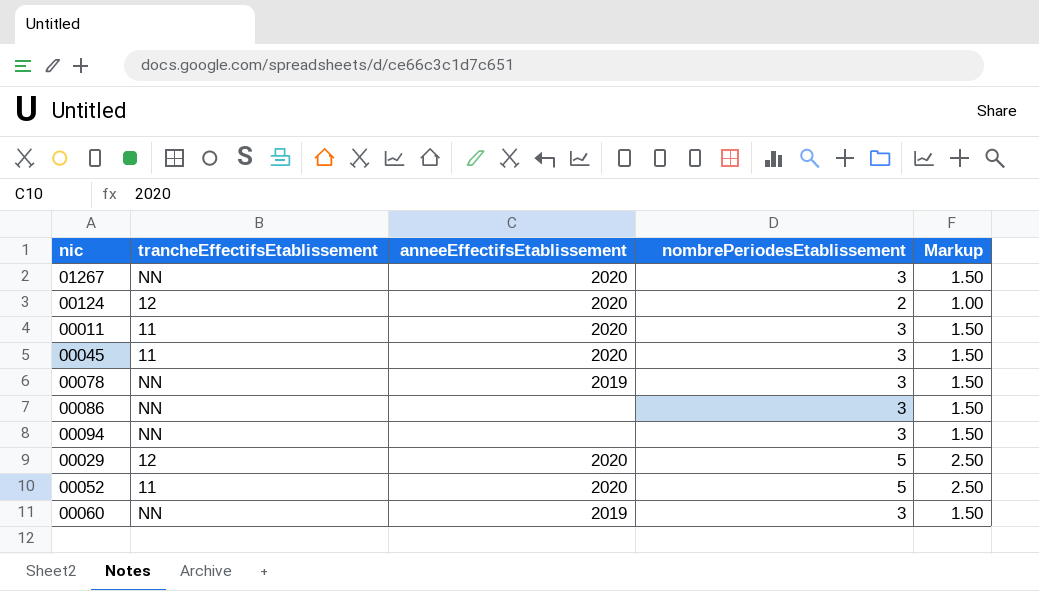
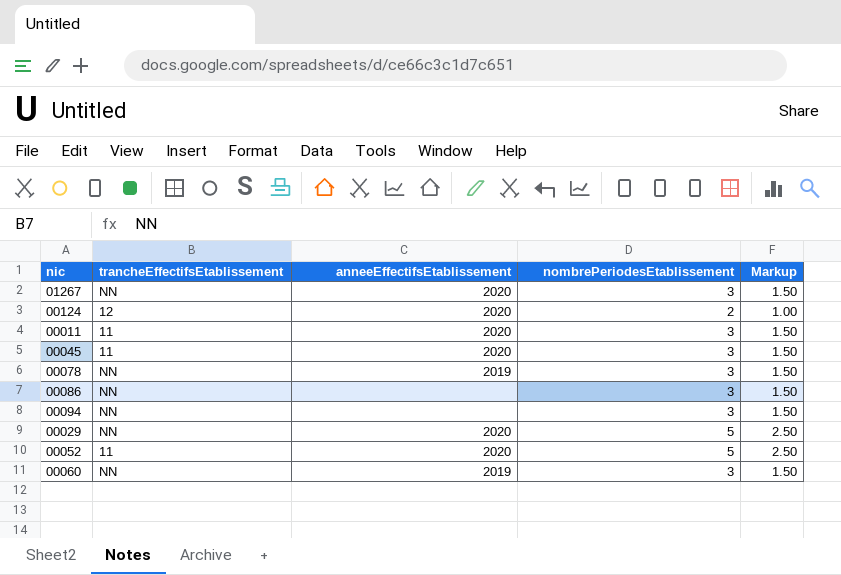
00029 | trancheEffectifsEtablissement: 12 -> NN

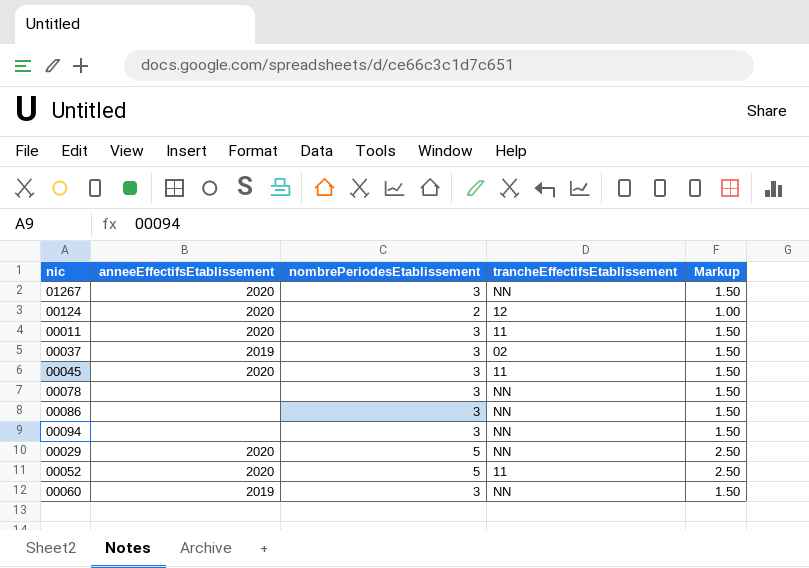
column trancheEffectifsEtablissement | position: 2 -> 4
row 00037: none -> 2019 | 3 | 02 | 1.50
00078 | anneeEffectifsEtablissement: 2019 -> none

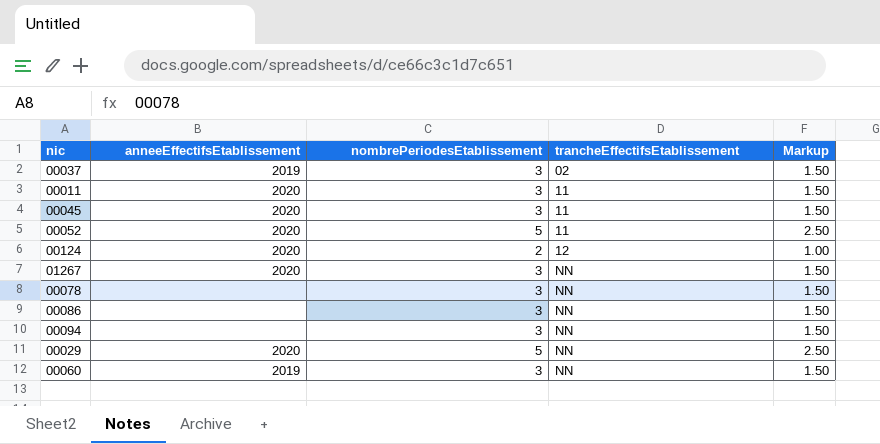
row order: none -> trancheEffectifsEtablissement ascending

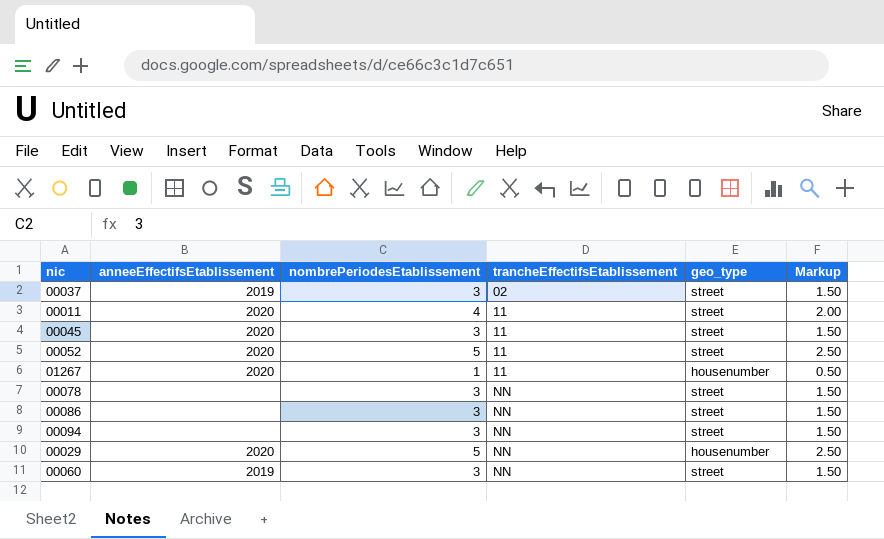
column geo_type | position: none -> 5
row 00124: 2020 | 2 | 12 | 1.00 -> none
00011 | nombrePeriodesEtablissement: 3 -> 4
00011 | Markup: 1.50 -> 2.00
01267 | nombrePeriodesEtablissement: 3 -> 1
01267 | trancheEffectifsEtablissement: NN -> 11
01267 | Markup: 1.50 -> 0.50

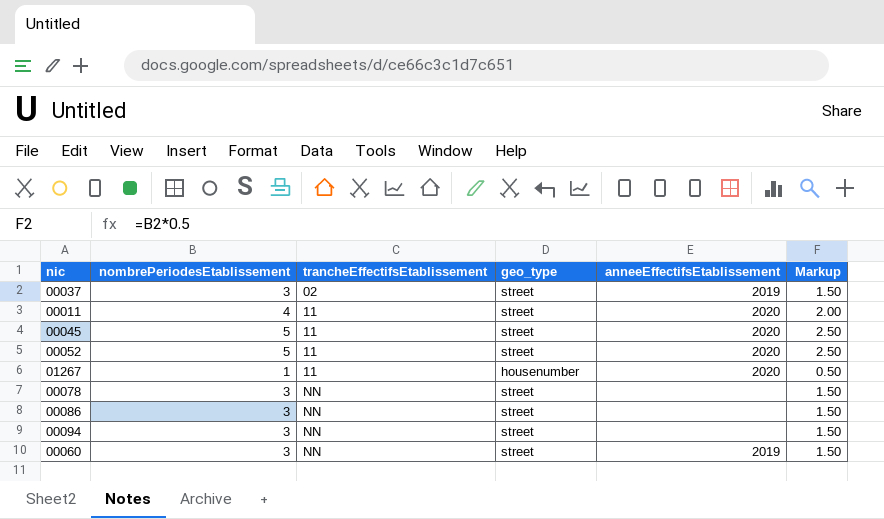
column anneeEffectifsEtablissement | position: 2 -> 5
row 00029: 2020 | 5 | NN | housenumber | 2.50 -> none
00045 | nombrePeriodesEtablissement: 3 -> 5
00045 | Markup: 1.50 -> 2.50

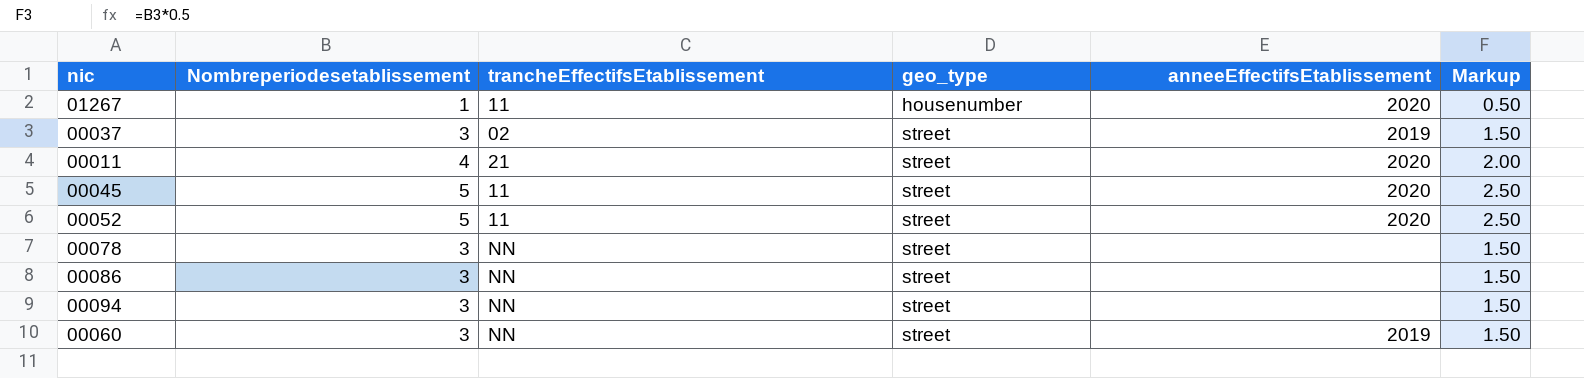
row order: trancheEffectifsEtablissement ascending -> geo_type ascending
column name: nombrePeriodesEtablissement -> Nombreperiodesetablissement
00011 | trancheEffectifsEtablissement: 11 -> 21

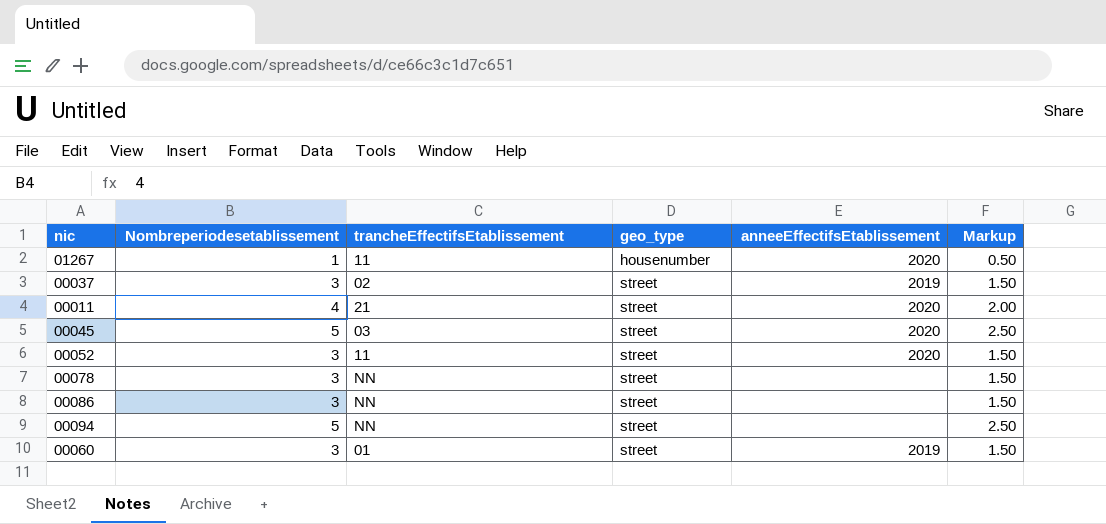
00045 | trancheEffectifsEtablissement: 11 -> 03
00052 | Nombreperiodesetablissement: 5 -> 3
00052 | Markup: 2.50 -> 1.50
00094 | Nombreperiodesetablissement: 3 -> 5
00094 | Markup: 1.50 -> 2.50
00060 | trancheEffectifsEtablissement: NN -> 01

